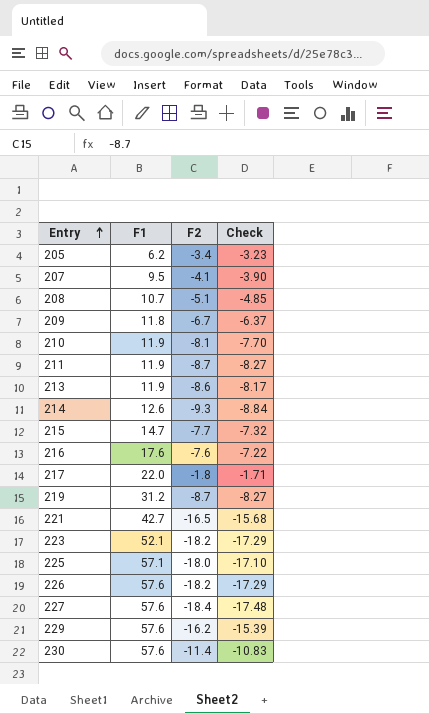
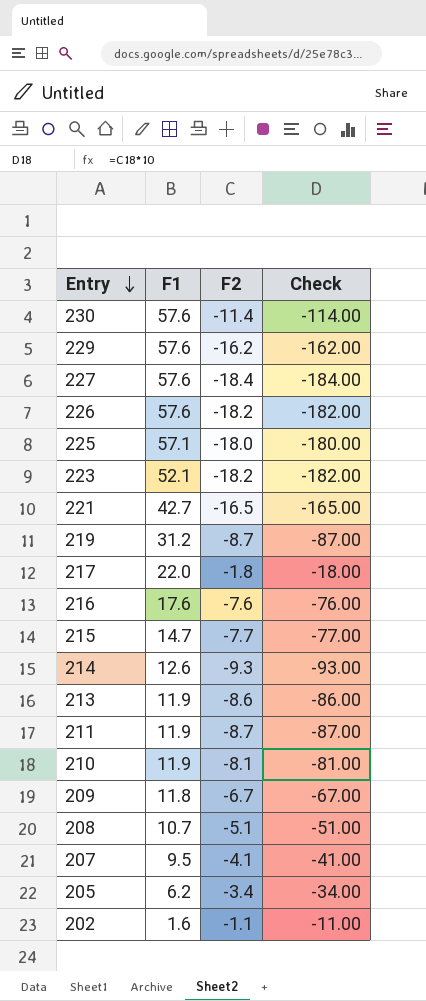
row order: Entry ascending -> Entry descending
column Check | formula: [F2] * 0.95 -> [F2] * 10
row 202: none -> 1.6 | -1.1 | -11.00

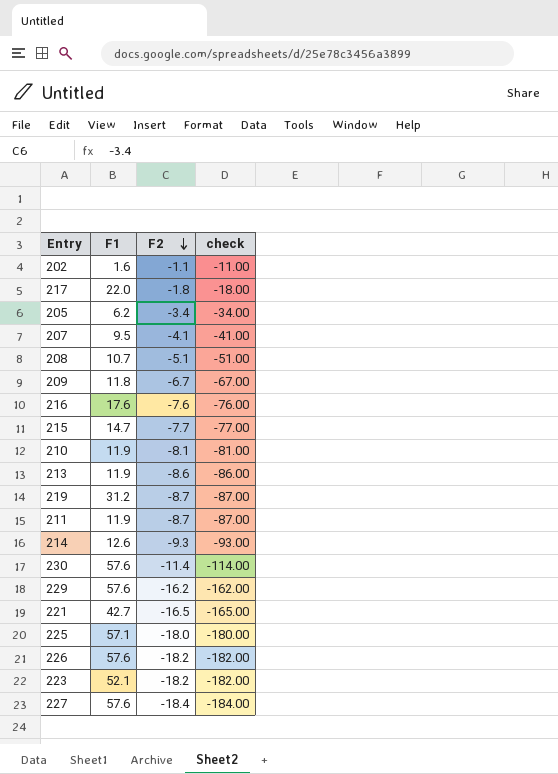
row order: Entry descending -> F2 descending
column name: Check -> check

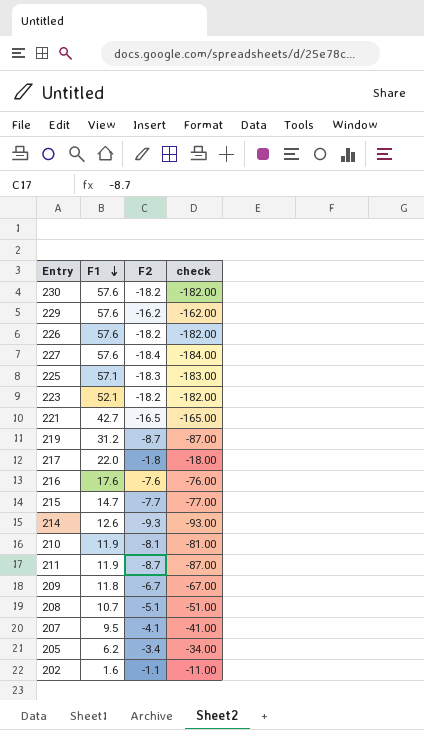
row order: F2 descending -> F1 descending
row 213: 11.9 | -8.6 | -86.00 -> none
230 | F2: -11.4 -> -18.2
230 | check: -114.00 -> -182.00
225 | F2: -18.0 -> -18.3
225 | check: -180.00 -> -183.00

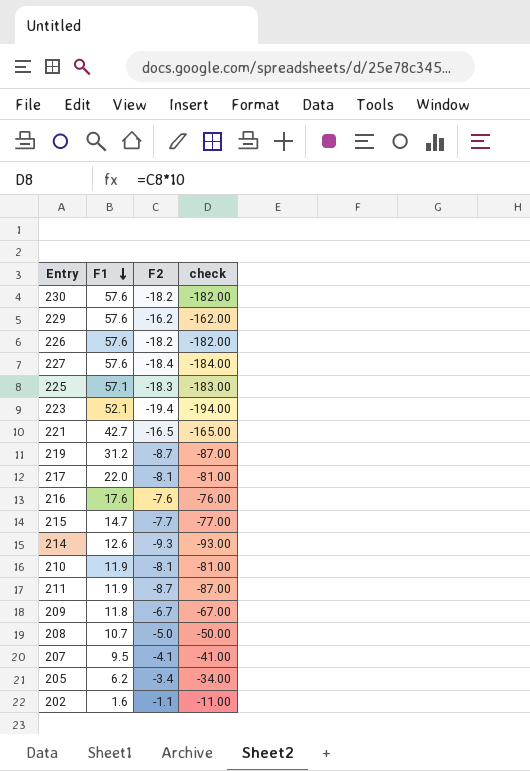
223 | F2: -18.2 -> -19.4
223 | check: -182.00 -> -194.00
217 | F2: -1.8 -> -8.1
217 | check: -18.00 -> -81.00
208 | F2: -5.1 -> -5.0
208 | check: -51.00 -> -50.00

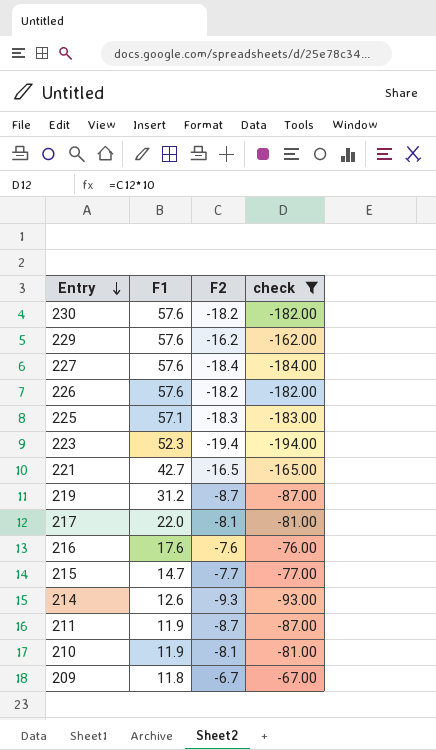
filter: none -> check <= -67.00
row order: F1 descending -> Entry descending
223 | F1: 52.1 -> 52.3

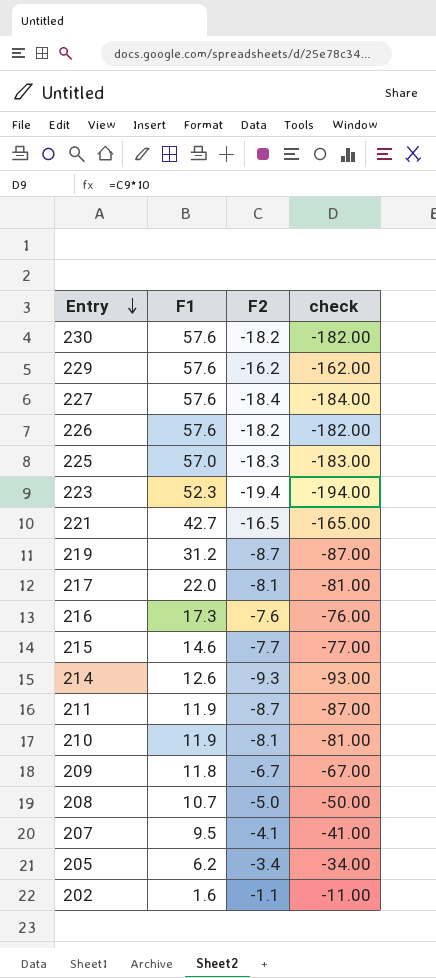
filter: check <= -67.00 -> none
225 | F1: 57.1 -> 57.0
216 | F1: 17.6 -> 17.3
215 | F1: 14.7 -> 14.6

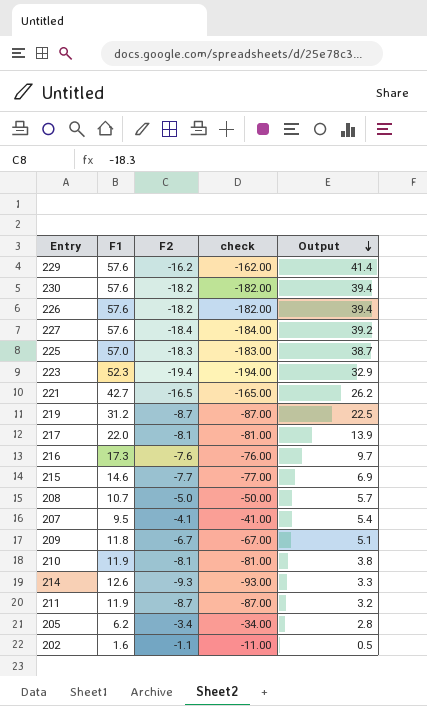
row order: Entry descending -> Output descending
column Output | formula: none -> [F1] + [F2]

